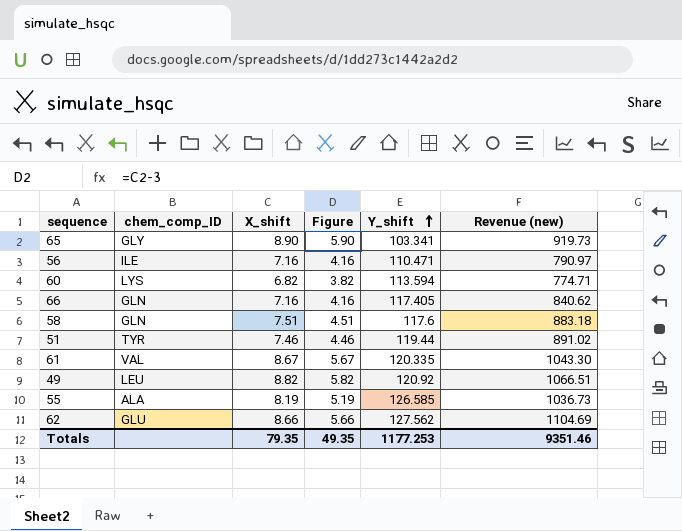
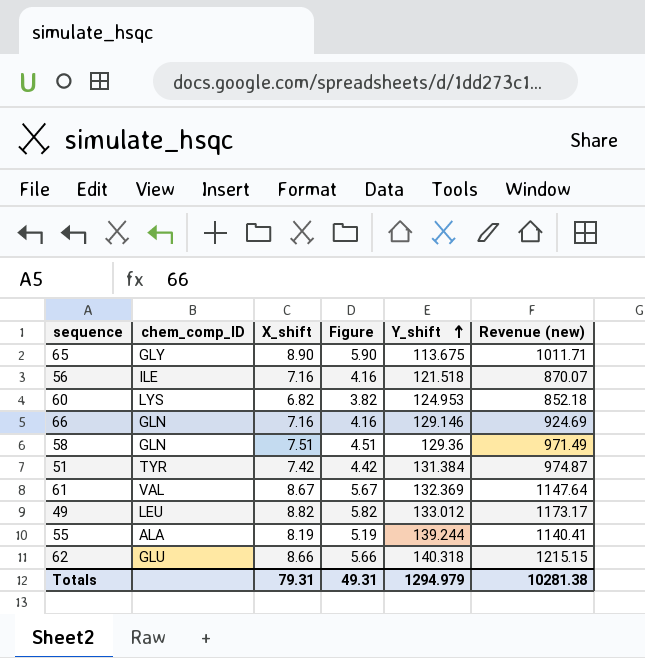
65 | Y_shift: 103.341 -> 113.675
65 | Revenue (new): 919.73 -> 1011.71
56 | Y_shift: 110.471 -> 121.518
56 | Revenue (new): 790.97 -> 870.07
60 | Y_shift: 113.594 -> 124.953
60 | Revenue (new): 774.71 -> 852.18
66 | Y_shift: 117.405 -> 129.146
66 | Revenue (new): 840.62 -> 924.69
58 | Y_shift: 117.6 -> 129.36
58 | Revenue (new): 883.18 -> 971.49
51 | X_shift: 7.46 -> 7.42
51 | Figure: 4.46 -> 4.42
51 | Y_shift: 119.44 -> 131.384
51 | Revenue (new): 891.02 -> 974.87
61 | Y_shift: 120.335 -> 132.369
61 | Revenue (new): 1043.30 -> 1147.64
49 | Y_shift: 120.92 -> 133.012
49 | Revenue (new): 1066.51 -> 1173.17
55 | Y_shift: 126.585 -> 139.244
55 | Revenue (new): 1036.73 -> 1140.41
62 | Y_shift: 127.562 -> 140.318
62 | Revenue (new): 1104.69 -> 1215.15
Totals | X_shift: 79.35 -> 79.31
Totals | Figure: 49.35 -> 49.31
Totals | Y_shift: 1177.253 -> 1294.979
Totals | Revenue (new): 9351.46 -> 10281.38

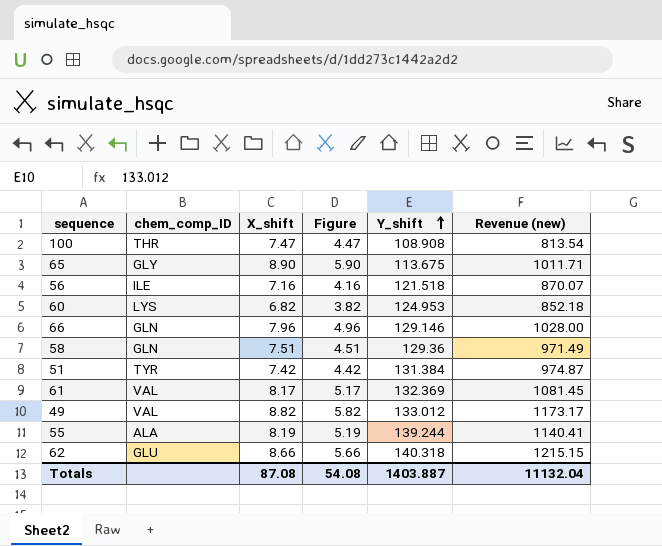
row 100: none -> THR | 7.47 | 4.47 | 108.908 | 813.54
66 | X_shift: 7.16 -> 7.96
66 | Figure: 4.16 -> 4.96
66 | Revenue (new): 924.69 -> 1028.00
61 | X_shift: 8.67 -> 8.17
61 | Figure: 5.67 -> 5.17
61 | Revenue (new): 1147.64 -> 1081.45
49 | chem_comp_ID: LEU -> VAL
Totals | X_shift: 79.31 -> 87.08
Totals | Figure: 49.31 -> 54.08
Totals | Y_shift: 1294.979 -> 1403.887
Totals | Revenue (new): 10281.38 -> 11132.04

